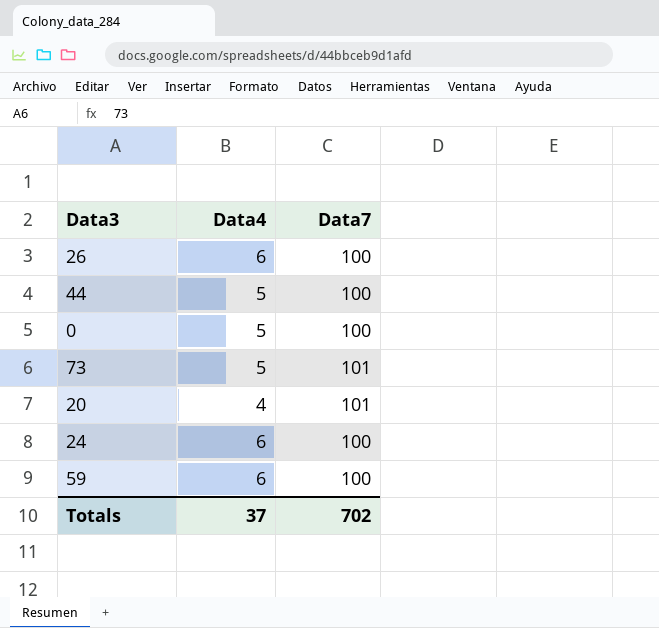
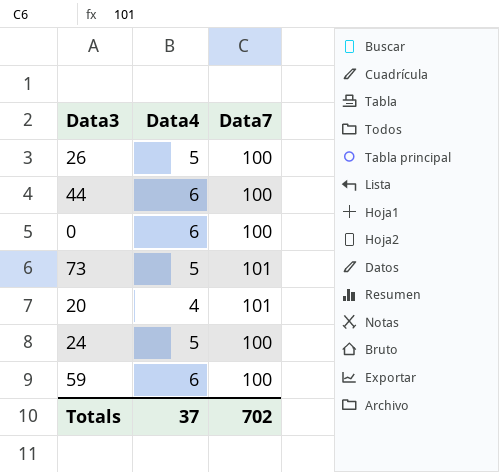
26 | Data4: 6 -> 5
44 | Data4: 5 -> 6
0 | Data4: 5 -> 6
24 | Data4: 6 -> 5

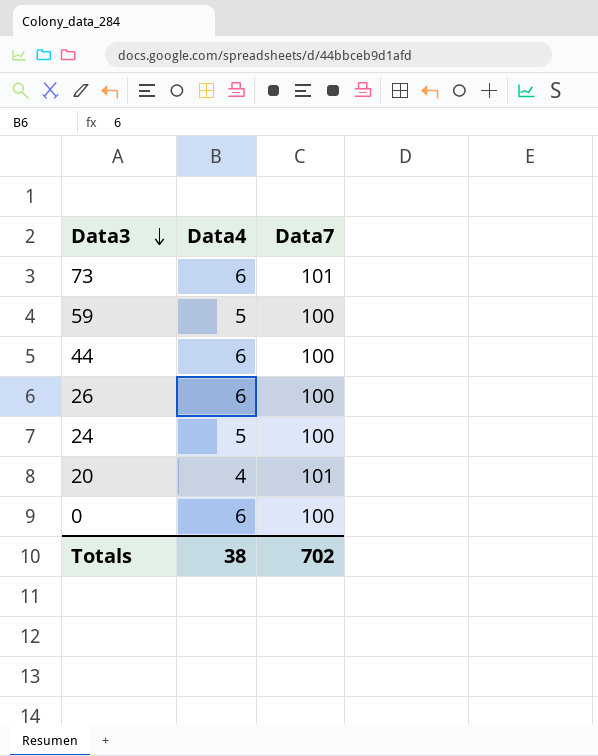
row order: none -> Data3 descending
73 | Data4: 5 -> 6
59 | Data4: 6 -> 5
26 | Data4: 5 -> 6
Totals | Data4: 37 -> 38

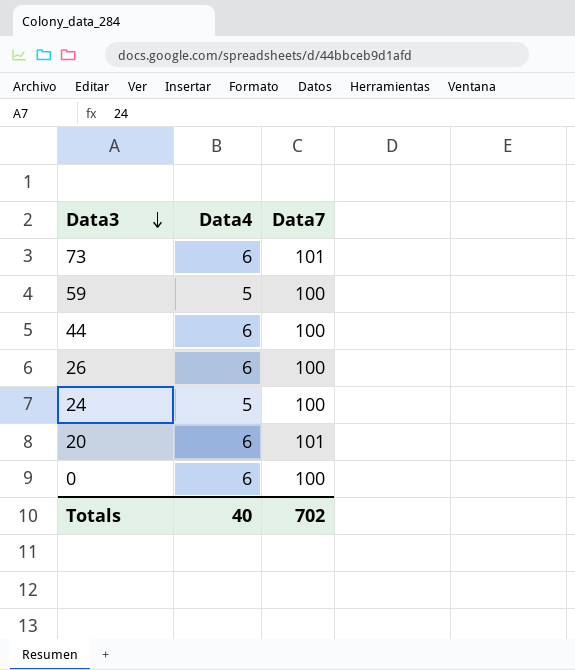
20 | Data4: 4 -> 6
Totals | Data4: 38 -> 40

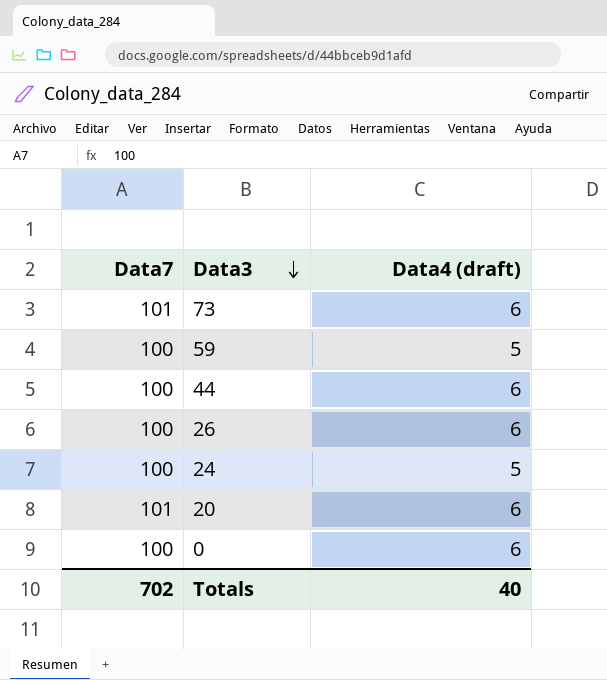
column Data7 | position: 3 -> 1
column name: Data4 -> Data4 (draft)

